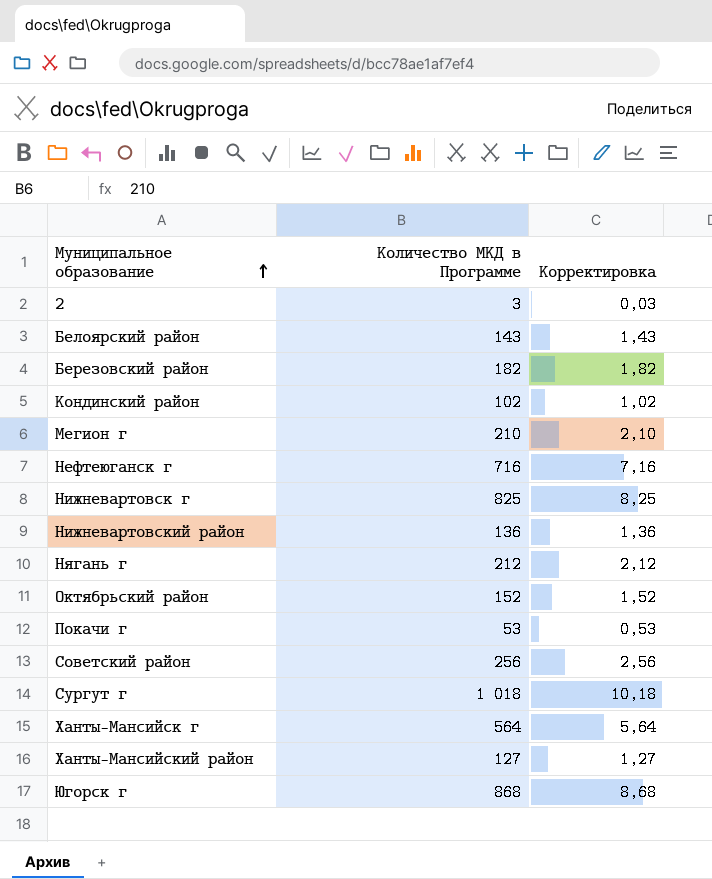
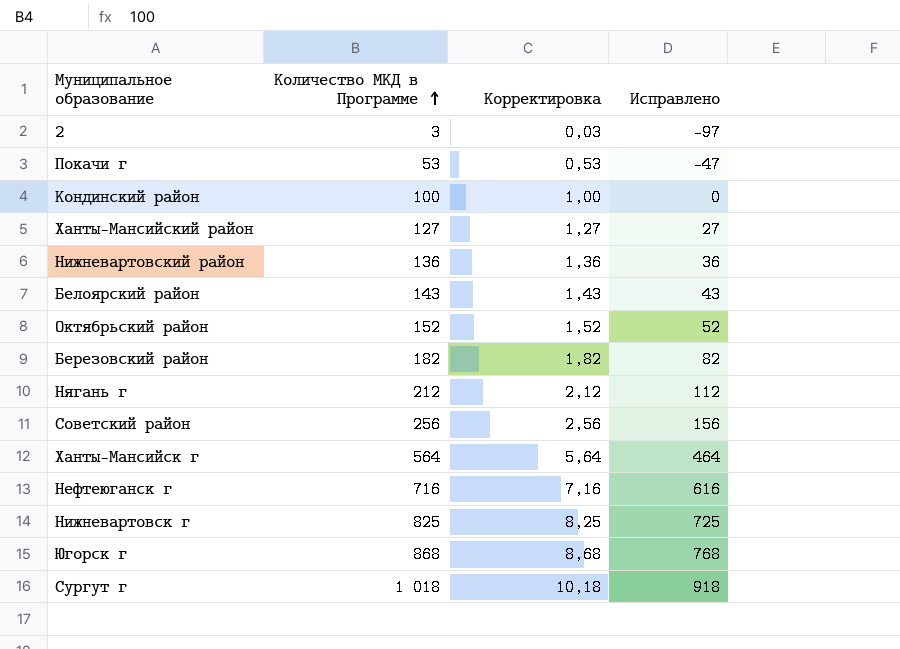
row order: Муниципальное образование ascending -> Количество МКД в Программе ascending
column Исправлено | formula: none -> [Количество МКД в Программе] - 100
row Мегион г: 210 | 2,10 -> none
Кондинский район | Количество МКД в Программе: 102 -> 100
Кондинский район | Корректировка: 1,02 -> 1,00

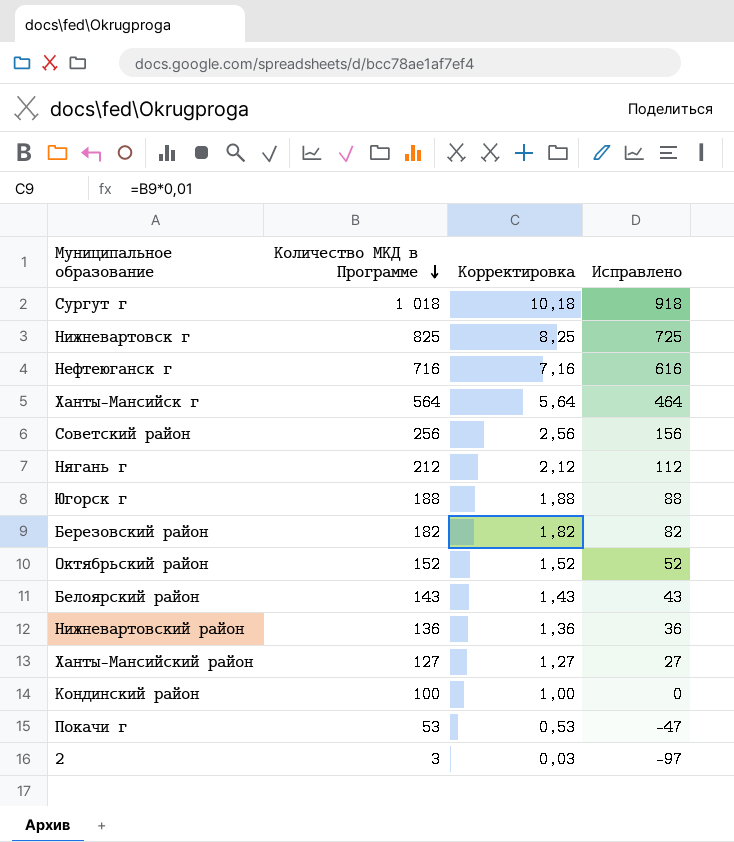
row order: Количество МКД в Программе ascending -> Количество МКД в Программе descending
Югорск г | Количество МКД в Программе: 868 -> 188
Югорск г | Корректировка: 8,68 -> 1,88
Югорск г | Исправлено: 768 -> 88

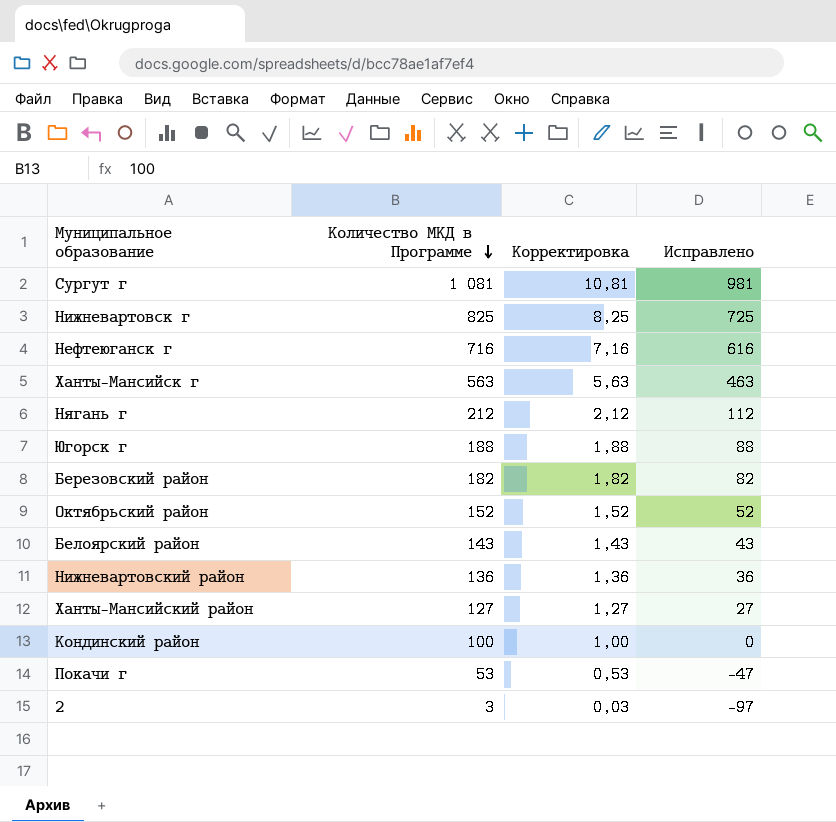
row Советский район: 256 | 2,56 | 156 -> none
Сургут г | Количество МКД в Программе: 1 018 -> 1 081
Сургут г | Корректировка: 10,18 -> 10,81
Сургут г | Исправлено: 918 -> 981
Ханты-Мансийск г | Количество МКД в Программе: 564 -> 563
Ханты-Мансийск г | Корректировка: 5,64 -> 5,63
Ханты-Мансийск г | Исправлено: 464 -> 463

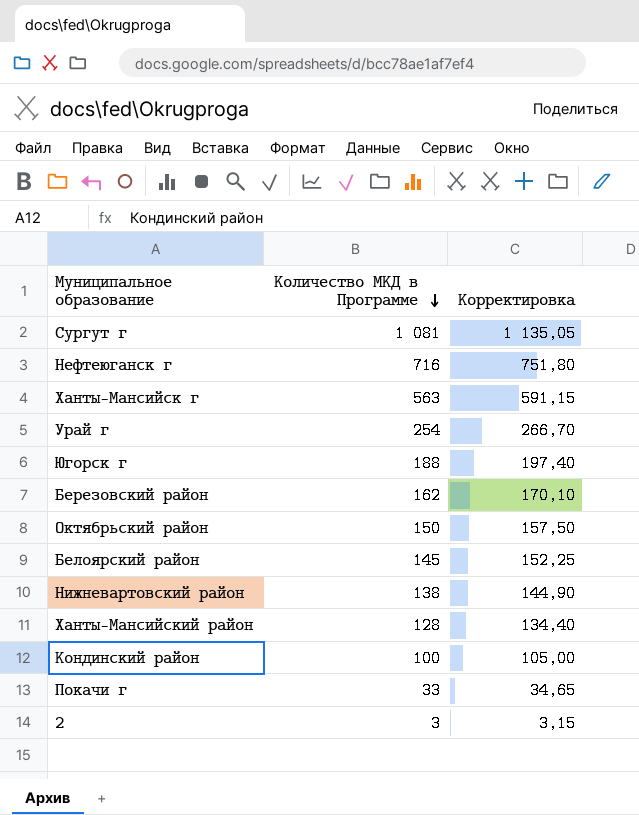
column Исправлено | formula: [Количество МКД в Программе] - 100 -> none
column Корректировка | formula: [Количество МКД в Программе] * 0,01 -> [Количество МКД в Программе] * 1,05
row Нижневартовск г: 825 | 8,25 | 725 -> none
row Нягань г: 212 | 2,12 | 112 -> none
row Урай г: none -> 254 | 266,70
Березовский район | Количество МКД в Программе: 182 -> 162
Октябрьский район | Количество МКД в Программе: 152 -> 150
Белоярский район | Количество МКД в Программе: 143 -> 145
Нижневартовский район | Количество МКД в Программе: 136 -> 138
Ханты-Мансийский район | Количество МКД в Программе: 127 -> 128
Покачи г | Количество МКД в Программе: 53 -> 33

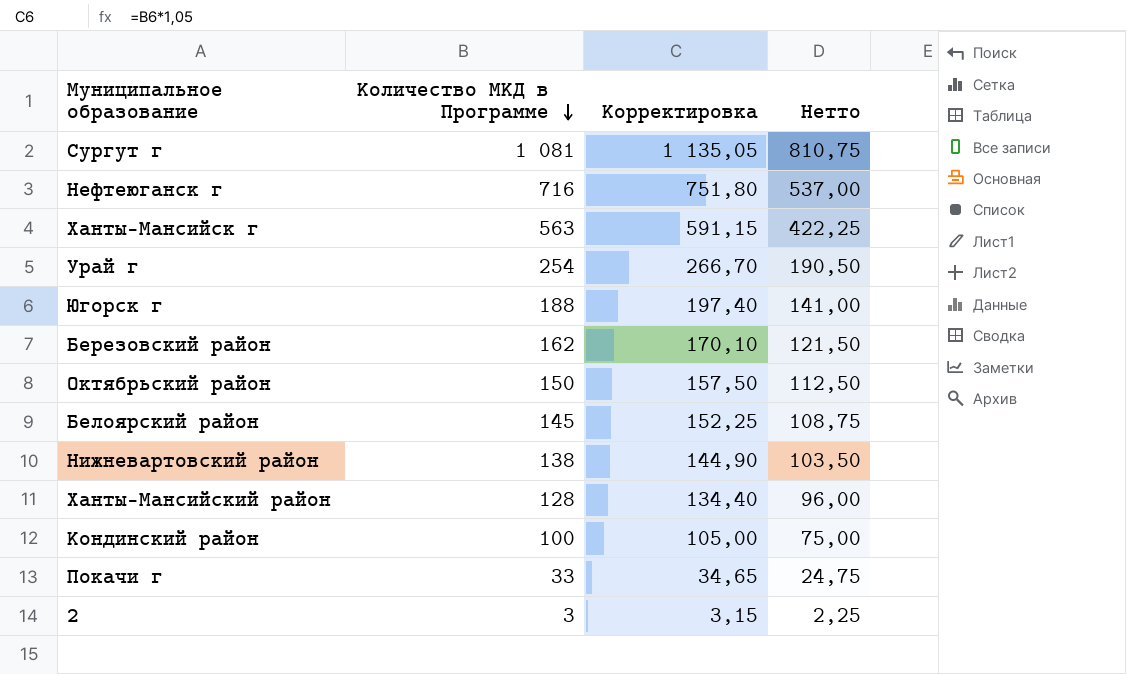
column Нетто | formula: none -> [Количество МКД в Программе] * 0,75

